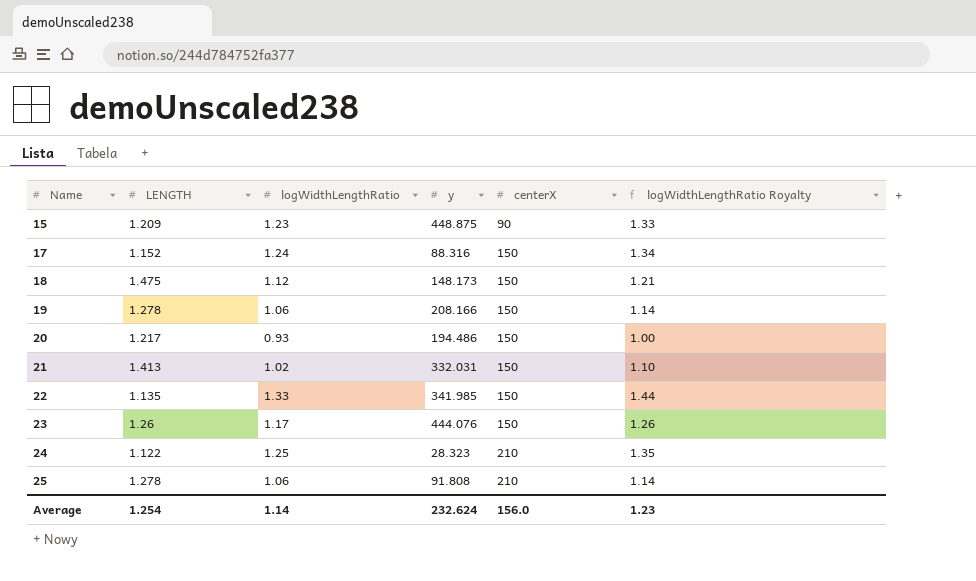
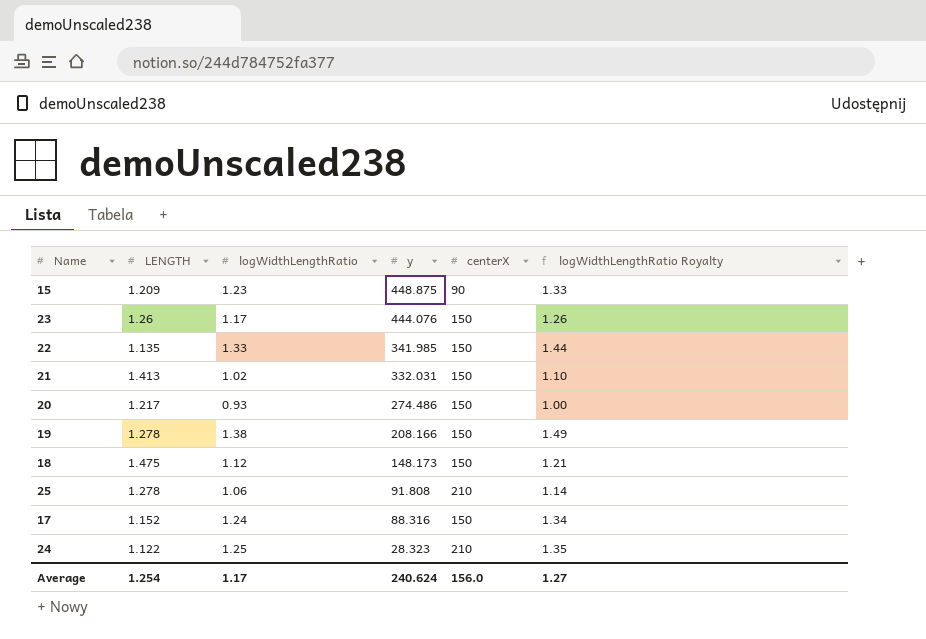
row order: Name ascending -> y descending
20 | y: 194.486 -> 274.486
19 | logWidthLengthRatio: 1.06 -> 1.38
19 | logWidthLengthRatio Royalty: 1.14 -> 1.49
Average | logWidthLengthRatio: 1.14 -> 1.17
Average | y: 232.624 -> 240.624
Average | logWidthLengthRatio Royalty: 1.23 -> 1.27

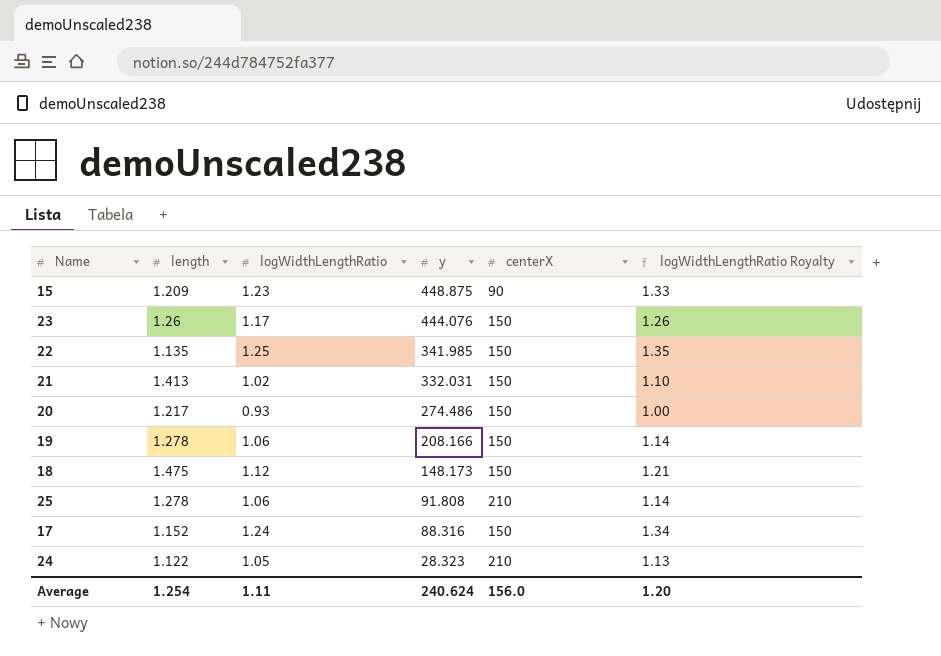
column name: LENGTH -> length
22 | logWidthLengthRatio: 1.33 -> 1.25
22 | logWidthLengthRatio Royalty: 1.44 -> 1.35
19 | logWidthLengthRatio: 1.38 -> 1.06
19 | logWidthLengthRatio Royalty: 1.49 -> 1.14
24 | logWidthLengthRatio: 1.25 -> 1.05
24 | logWidthLengthRatio Royalty: 1.35 -> 1.13
Average | logWidthLengthRatio: 1.17 -> 1.11
Average | logWidthLengthRatio Royalty: 1.27 -> 1.20

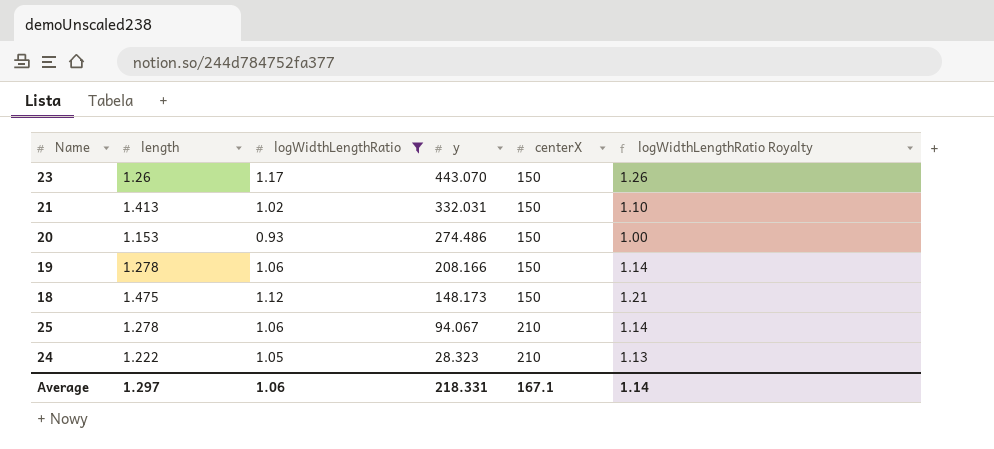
filter: none -> logWidthLengthRatio <= 1.17
23 | y: 444.076 -> 443.070
20 | length: 1.217 -> 1.153
25 | y: 91.808 -> 94.067
24 | length: 1.122 -> 1.222
Average | length: 1.254 -> 1.297
Average | logWidthLengthRatio: 1.11 -> 1.06
Average | y: 240.624 -> 218.331
Average | centerX: 156.0 -> 167.1
Average | logWidthLengthRatio Royalty: 1.20 -> 1.14

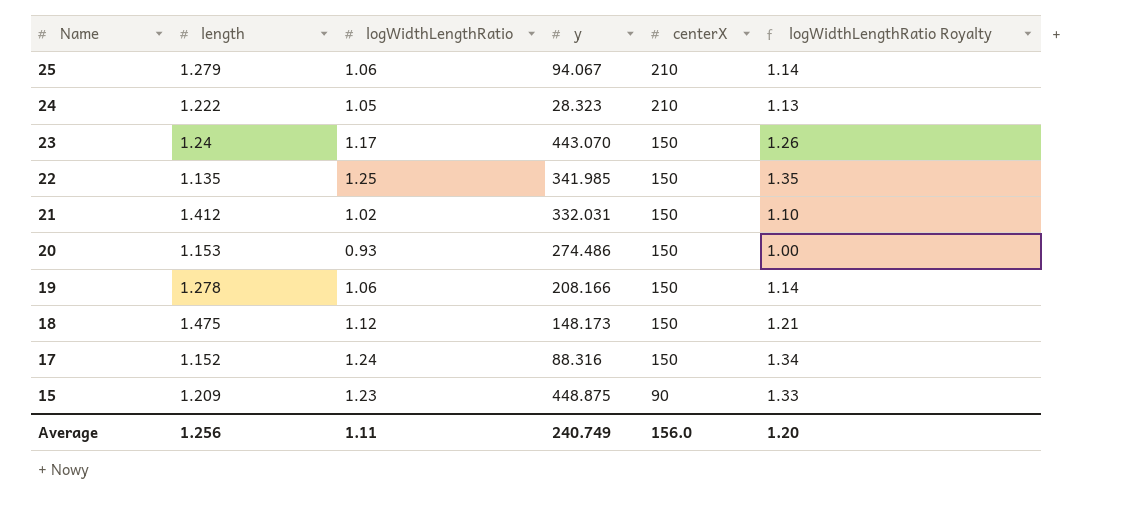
filter: logWidthLengthRatio <= 1.17 -> none
row order: y descending -> Name descending
25 | length: 1.278 -> 1.279
23 | length: 1.26 -> 1.24
21 | length: 1.413 -> 1.412
Average | length: 1.297 -> 1.256
Average | logWidthLengthRatio: 1.06 -> 1.11
Average | y: 218.331 -> 240.749
Average | centerX: 167.1 -> 156.0
Average | logWidthLengthRatio Royalty: 1.14 -> 1.20

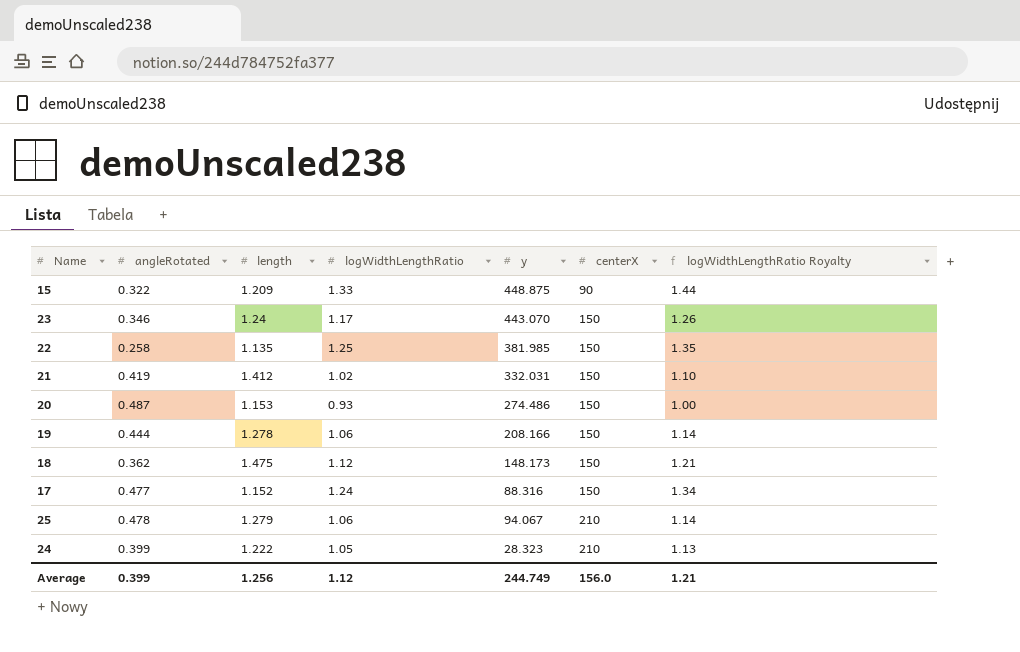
row order: Name descending -> centerX ascending
column angleRotated | position: none -> 2
15 | logWidthLengthRatio: 1.23 -> 1.33
15 | logWidthLengthRatio Royalty: 1.33 -> 1.44
22 | y: 341.985 -> 381.985
Average | logWidthLengthRatio: 1.11 -> 1.12
Average | y: 240.749 -> 244.749
Average | logWidthLengthRatio Royalty: 1.20 -> 1.21

